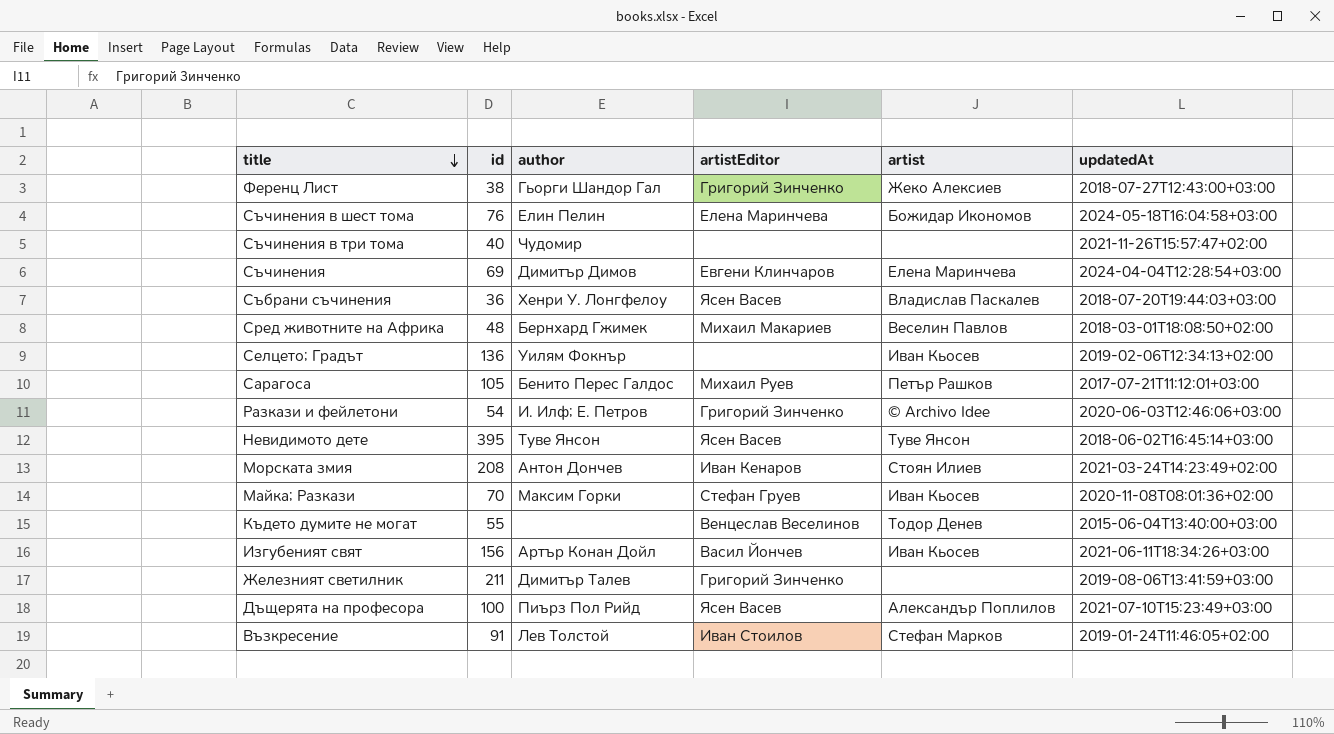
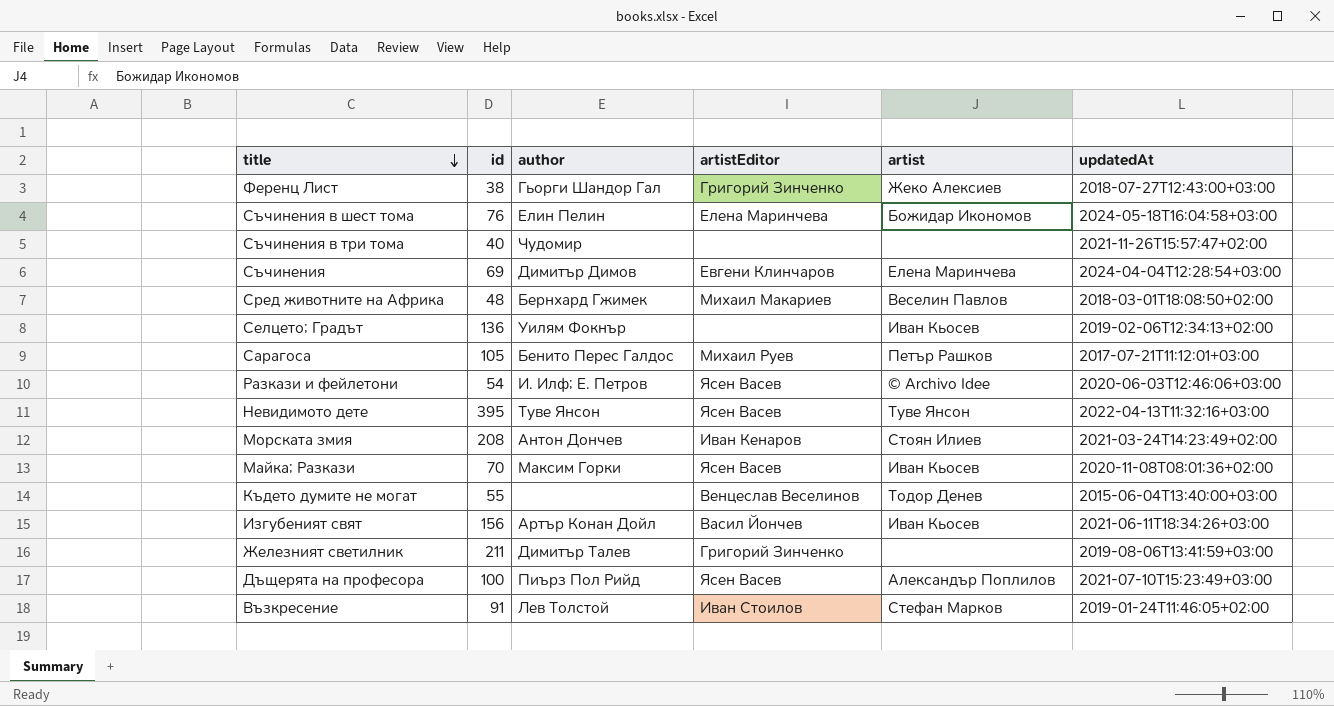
row Събрани съчинения: 36 | Хенри У. Лонгфелоу | Ясен Васев | Владислав Паскалев | 2018-07-20T19:44:03+03:00 -> none
Разкази и фейлетони | artistEditor: Григорий Зинченко -> Ясен Васев
Невидимото дете | updatedAt: 2018-06-02T16:45:14+03:00 -> 2022-04-13T11:32:16+03:00
Майка; Разкази | artistEditor: Стефан Груев -> Ясен Васев

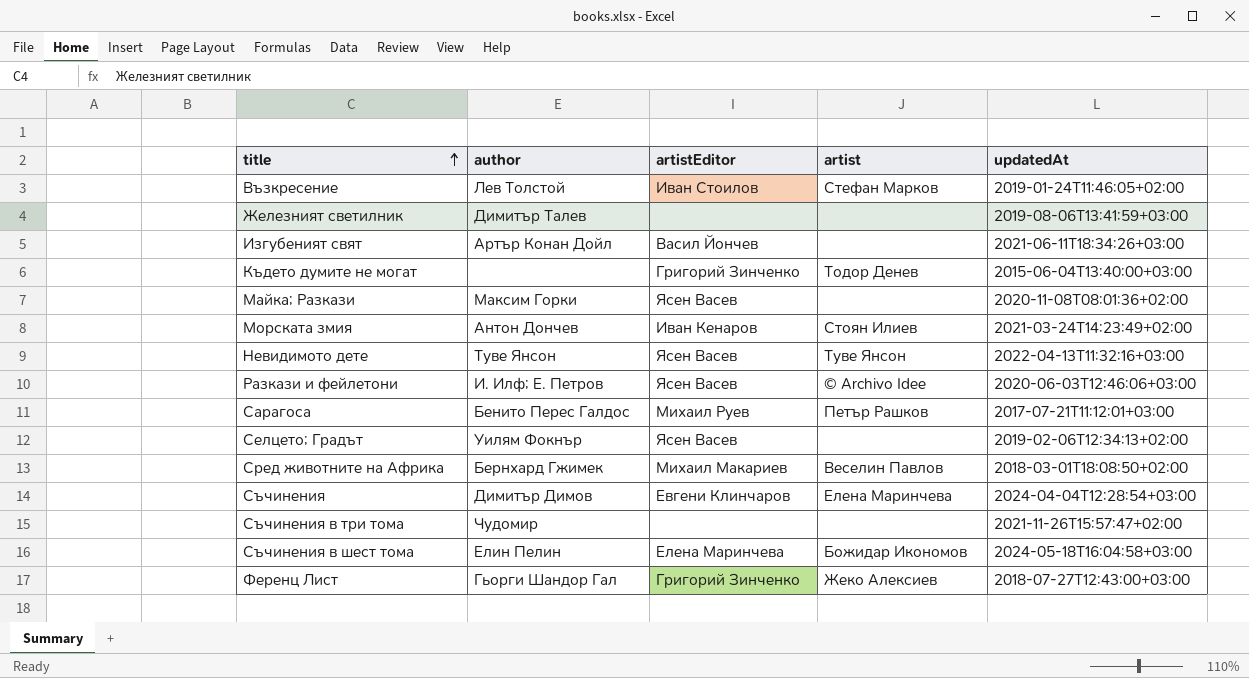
row order: title descending -> title ascending
column id | position: 2 -> none
row Дъщерята на професора: 100 | Пиърз Пол Рийд | Ясен Васев | Александър Поплилов | 2021-07-10T15:23:49+03:00 -> none
Железният светилник | artistEditor: Григорий Зинченко -> none
Изгубеният свят | artist: Иван Кьосев -> none
Където думите не могат | artistEditor: Венцеслав Веселинов -> Григорий Зинченко
Майка; Разкази | artist: Иван Кьосев -> none
Селцето; Градът | artistEditor: none -> Ясен Васев
Селцето; Градът | artist: Иван Кьосев -> none

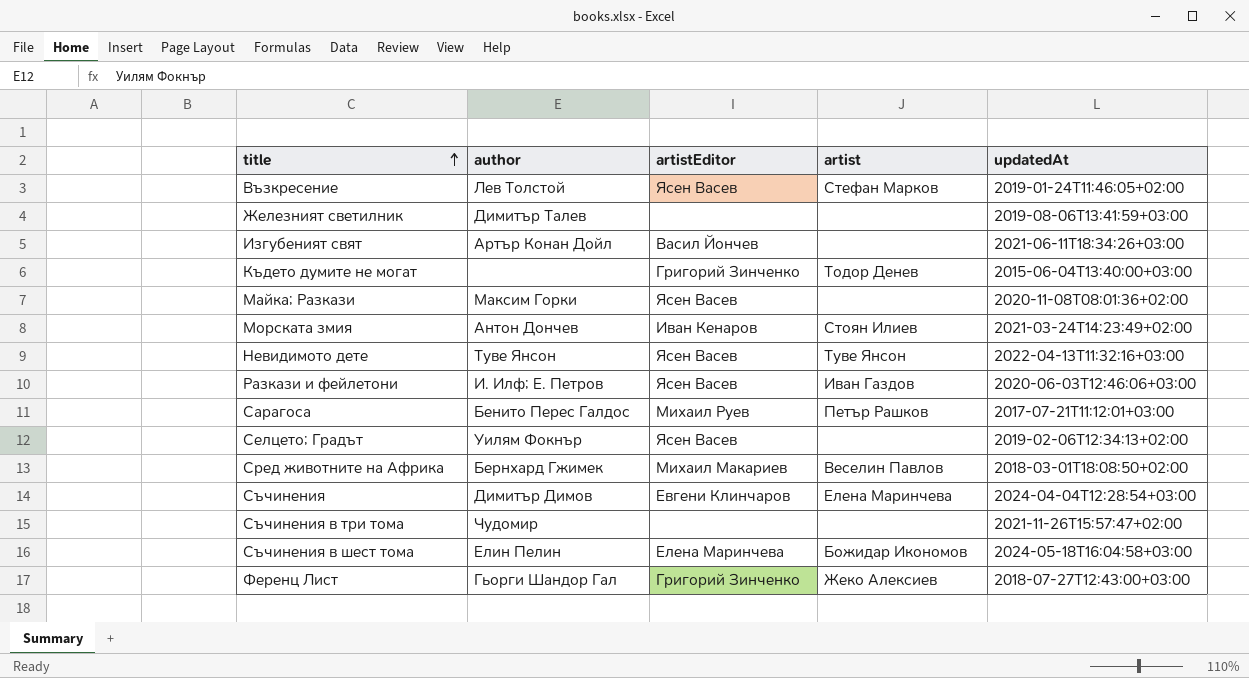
Възкресение | artistEditor: Иван Стоилов -> Ясен Васев
Разкази и фейлетони | artist: © Archivo Idee -> Иван Газдов

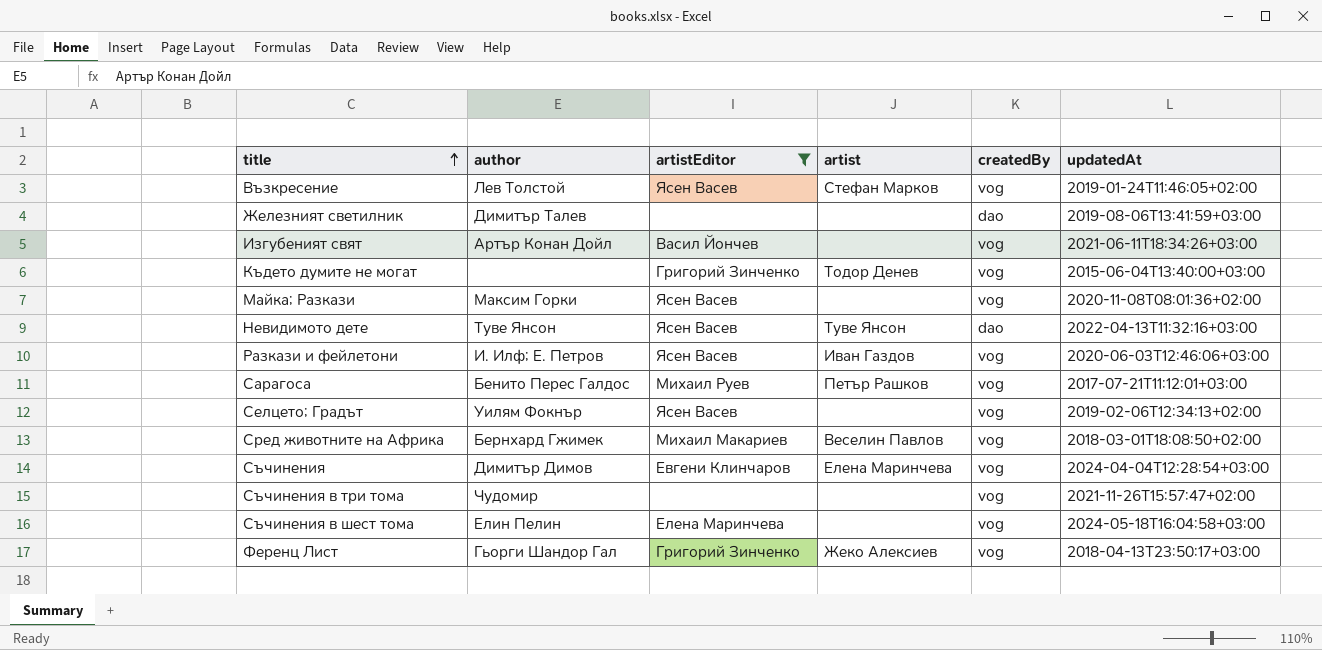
filter: none -> artistEditor != Иван Кенаров
column createdBy | position: none -> 5
Съчинения в шест тома | artist: Божидар Икономов -> none
Ференц Лист | updatedAt: 2018-07-27T12:43:00+03:00 -> 2018-04-13T23:50:17+03:00

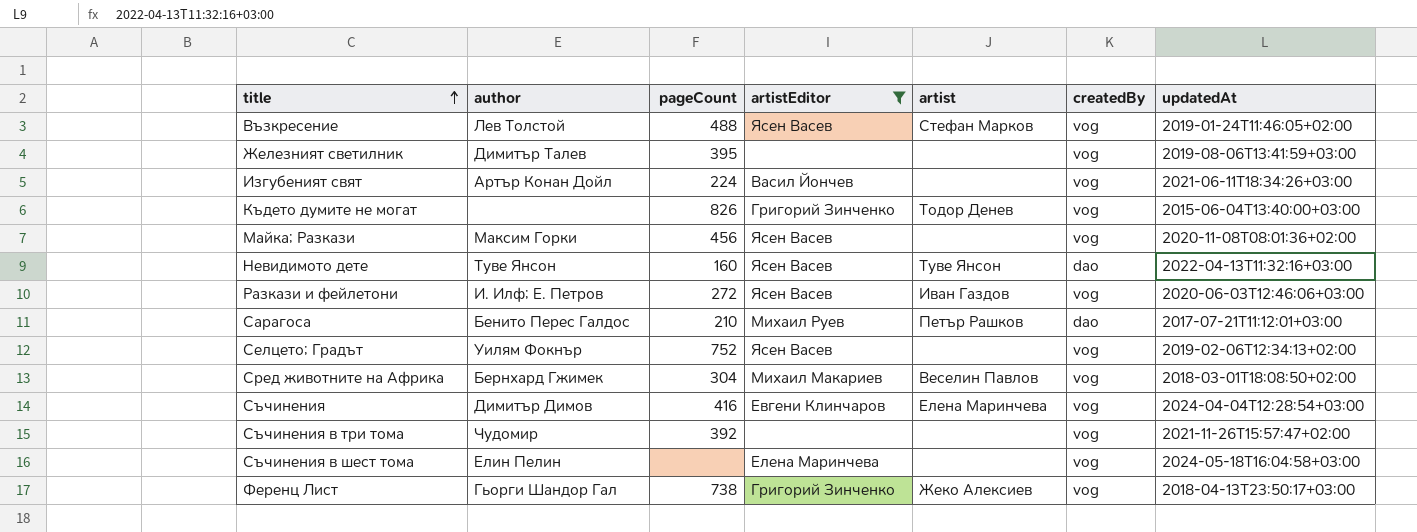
column pageCount | position: none -> 3
Железният светилник | createdBy: dao -> vog
Сарагоса | createdBy: vog -> dao

